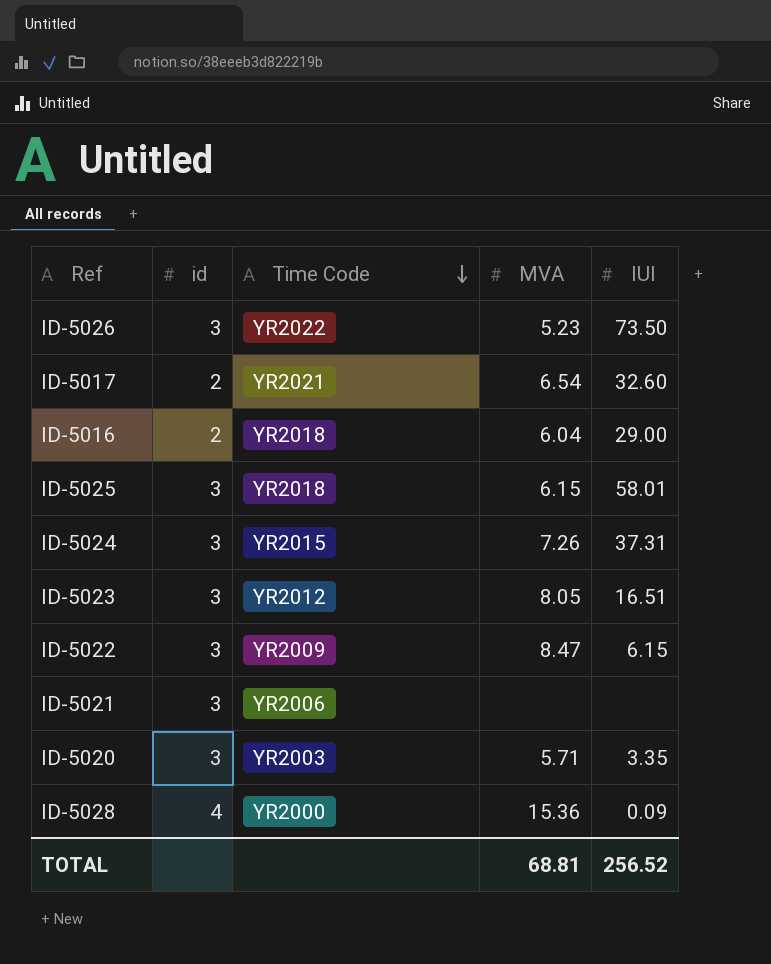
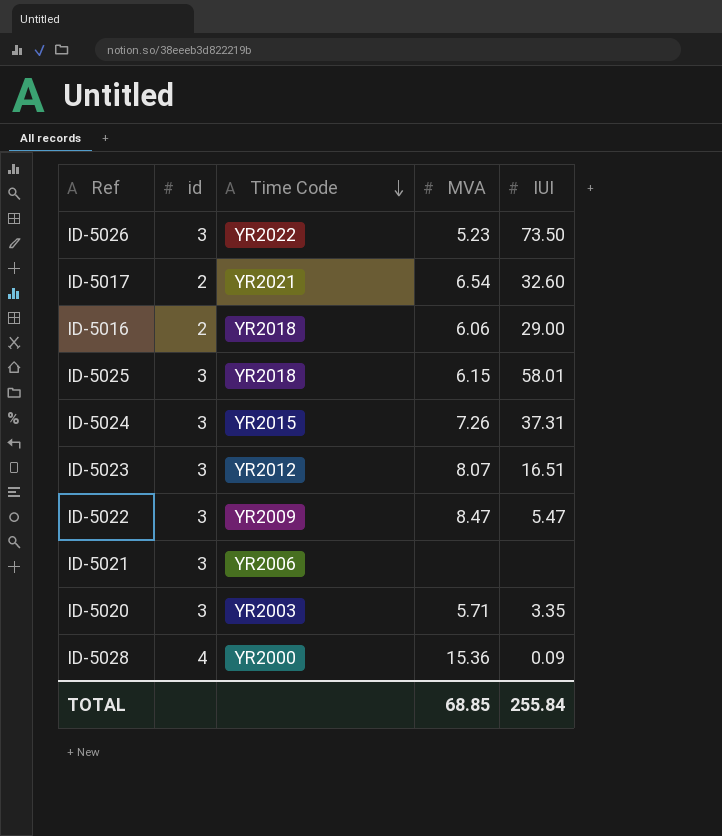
ID-5016 | MVA: 6.04 -> 6.06
ID-5023 | MVA: 8.05 -> 8.07
ID-5022 | IUI: 6.15 -> 5.47
TOTAL | MVA: 68.81 -> 68.85
TOTAL | IUI: 256.52 -> 255.84

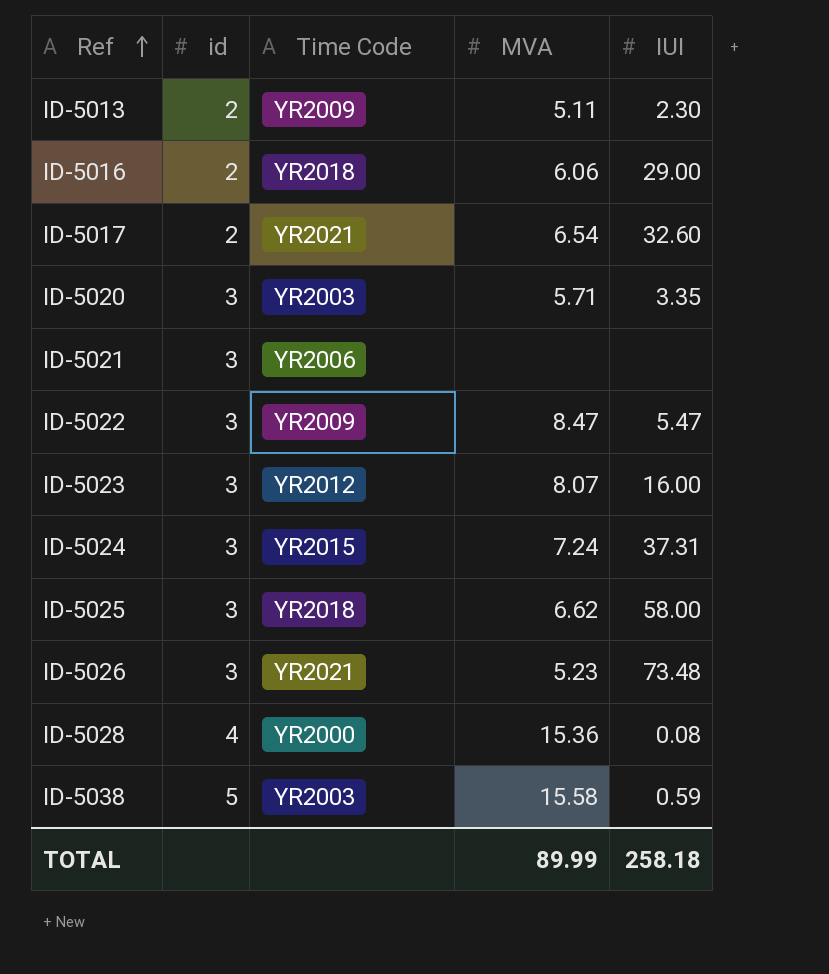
row order: Time Code descending -> Ref ascending
row ID-5013: none -> 2 | YR2009 | 5.11 | 2.30
ID-5023 | IUI: 16.51 -> 16.00
ID-5024 | MVA: 7.26 -> 7.24
ID-5025 | MVA: 6.15 -> 6.62
ID-5025 | IUI: 58.01 -> 58.00
ID-5026 | Time Code: YR2022 -> YR2021
ID-5026 | IUI: 73.50 -> 73.48
ID-5028 | IUI: 0.09 -> 0.08
row ID-5038: none -> 5 | YR2003 | 15.58 | 0.59
TOTAL | MVA: 68.85 -> 89.99
TOTAL | IUI: 255.84 -> 258.18

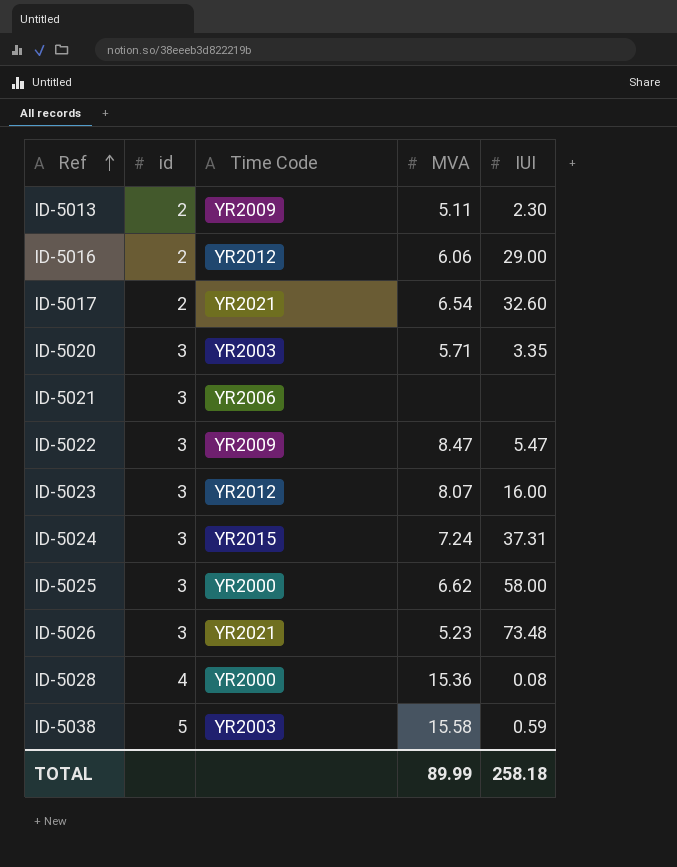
ID-5016 | Time Code: YR2018 -> YR2012
ID-5025 | Time Code: YR2018 -> YR2000

